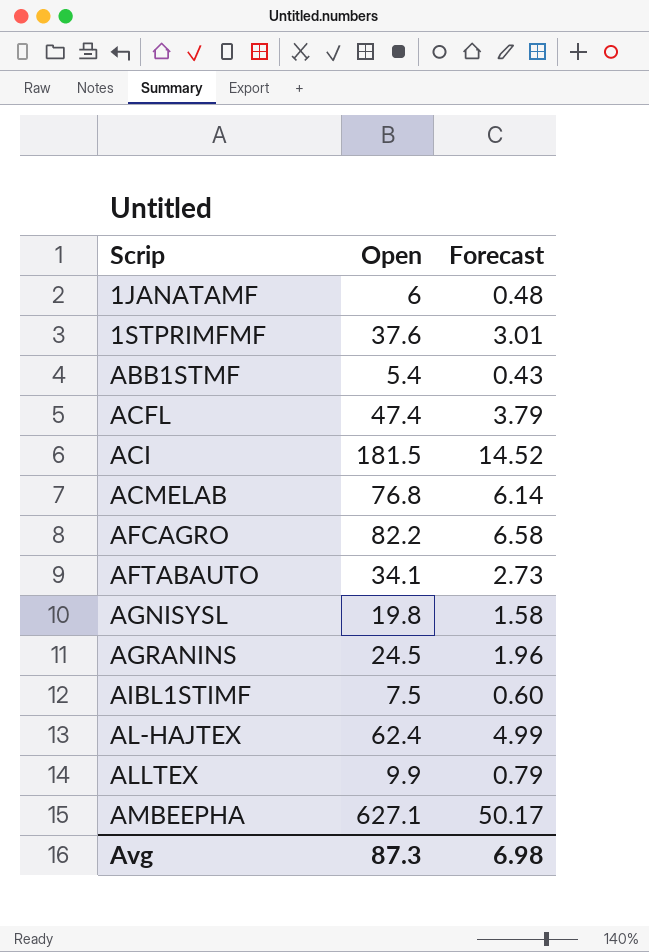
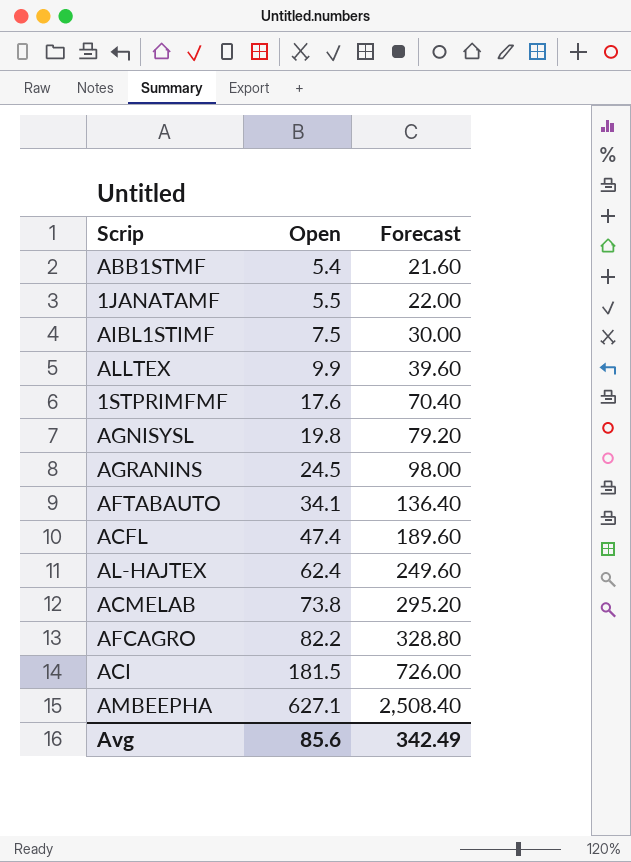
row order: Scrip ascending -> Open ascending
column Forecast | formula: [Open] * 0.08 -> [Open] * 4
1JANATAMF | Open: 6 -> 5.5
1STPRIMFMF | Open: 37.6 -> 17.6
ACMELAB | Open: 76.8 -> 73.8
Avg | Open: 87.3 -> 85.6
Avg | Forecast: 6.98 -> 342.49

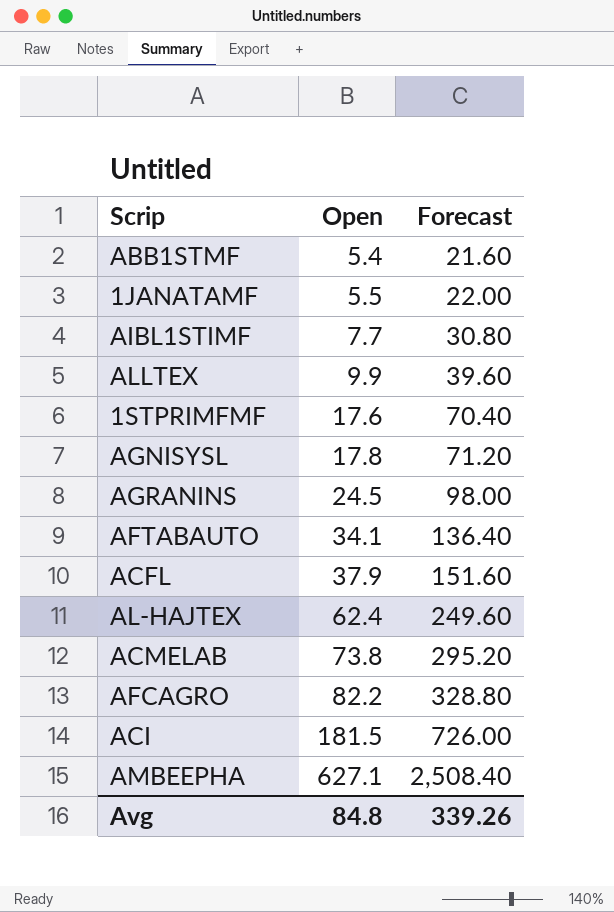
AIBL1STIMF | Open: 7.5 -> 7.7
AIBL1STIMF | Forecast: 30.00 -> 30.80
AGNISYSL | Open: 19.8 -> 17.8
AGNISYSL | Forecast: 79.20 -> 71.20
ACFL | Open: 47.4 -> 37.9
ACFL | Forecast: 189.60 -> 151.60
Avg | Open: 85.6 -> 84.8
Avg | Forecast: 342.49 -> 339.26

